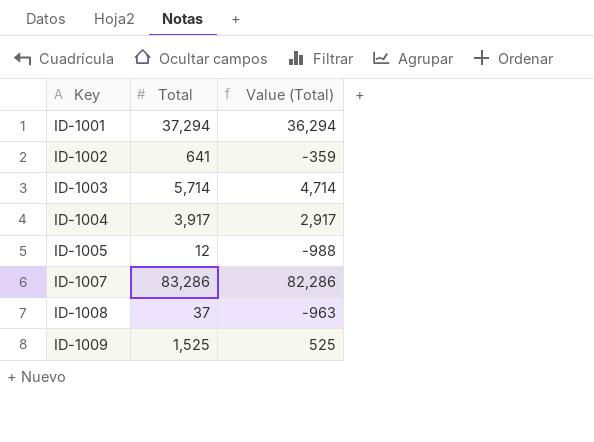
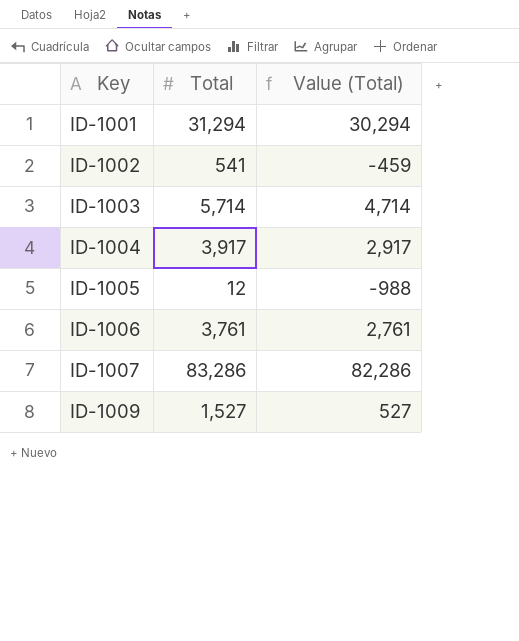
row ID-1008: 37 | -963 -> none
ID-1001 | Total: 37,294 -> 31,294
ID-1001 | Value (Total): 36,294 -> 30,294
ID-1002 | Total: 641 -> 541
ID-1002 | Value (Total): -359 -> -459
row ID-1006: none -> 3,761 | 2,761
ID-1009 | Total: 1,525 -> 1,527
ID-1009 | Value (Total): 525 -> 527

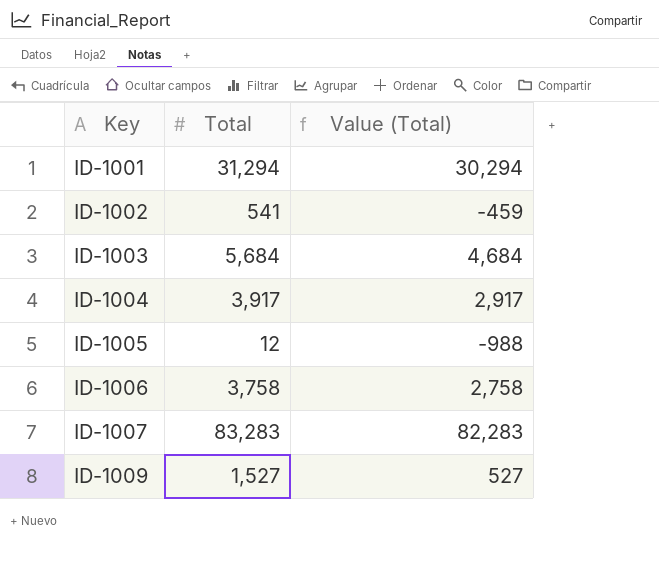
ID-1003 | Total: 5,714 -> 5,684
ID-1003 | Value (Total): 4,714 -> 4,684
ID-1006 | Total: 3,761 -> 3,758
ID-1006 | Value (Total): 2,761 -> 2,758
ID-1007 | Total: 83,286 -> 83,283
ID-1007 | Value (Total): 82,286 -> 82,283

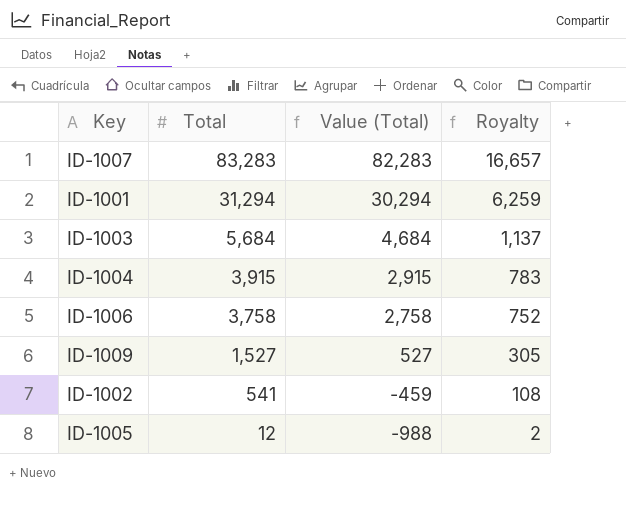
row order: Key ascending -> Total descending
column Royalty | formula: none -> [Total] * 0.2
ID-1004 | Total: 3,917 -> 3,915
ID-1004 | Value (Total): 2,917 -> 2,915

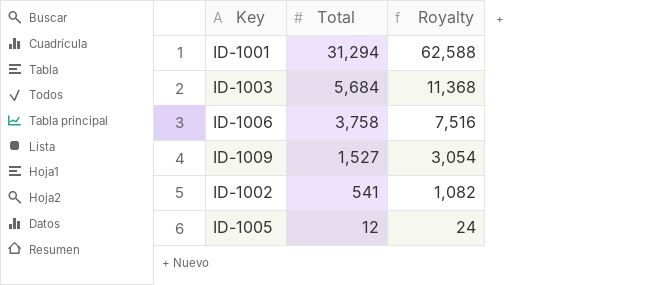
column Value (Total) | formula: [Total] - 1000 -> none
column Royalty | formula: [Total] * 0.2 -> [Total] * 2
row ID-1007: 83,283 | 82,283 | 16,657 -> none
row ID-1004: 3,915 | 2,915 | 783 -> none

